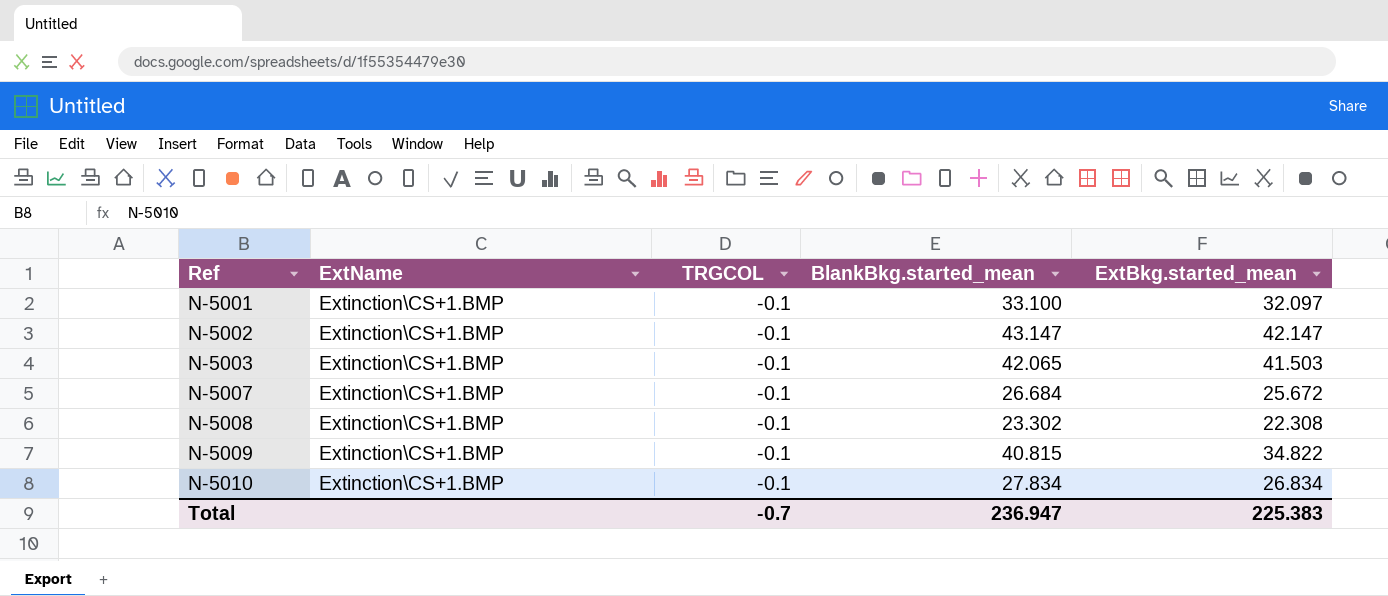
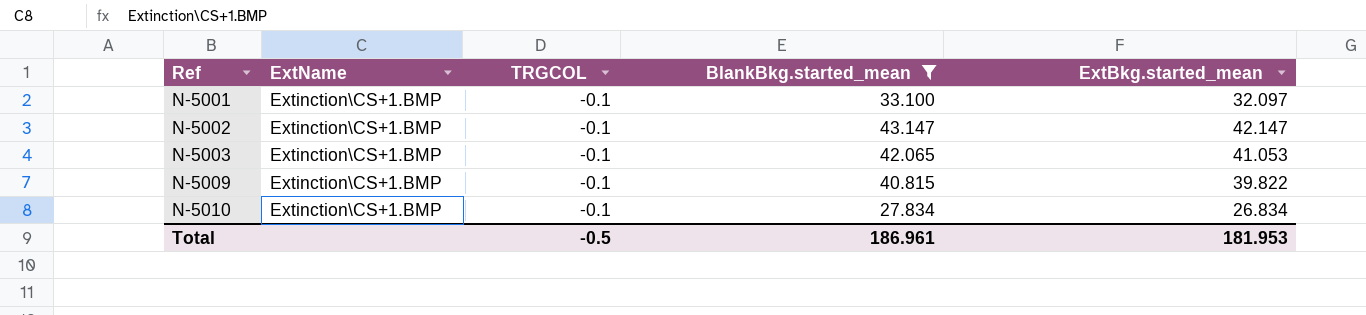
filter: none -> BlankBkg.started_mean >= 27.834
N-5003 | ExtBkg.started_mean: 41.503 -> 41.053
N-5009 | ExtBkg.started_mean: 34.822 -> 39.822
Total | TRGCOL: -0.7 -> -0.5
Total | BlankBkg.started_mean: 236.947 -> 186.961
Total | ExtBkg.started_mean: 225.383 -> 181.953

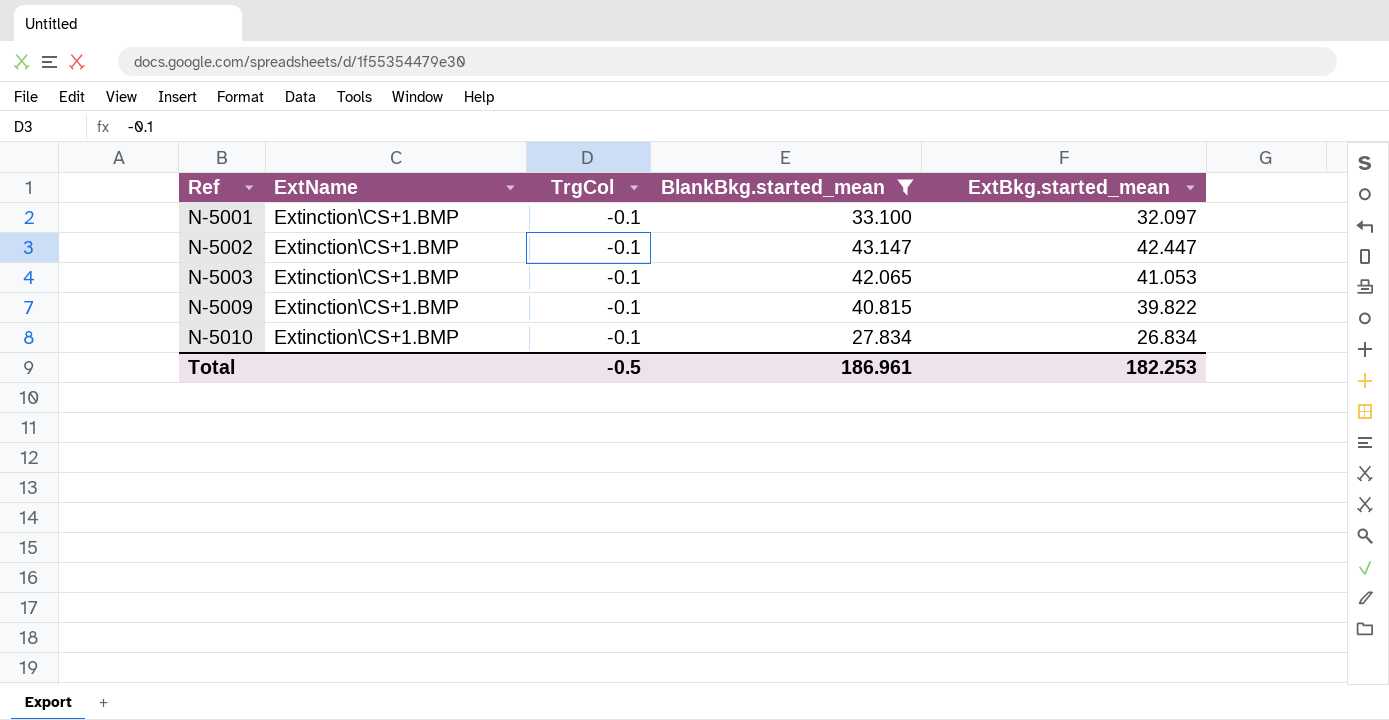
column name: TRGCOL -> TrgCol
N-5002 | ExtBkg.started_mean: 42.147 -> 42.447
Total | ExtBkg.started_mean: 181.953 -> 182.253

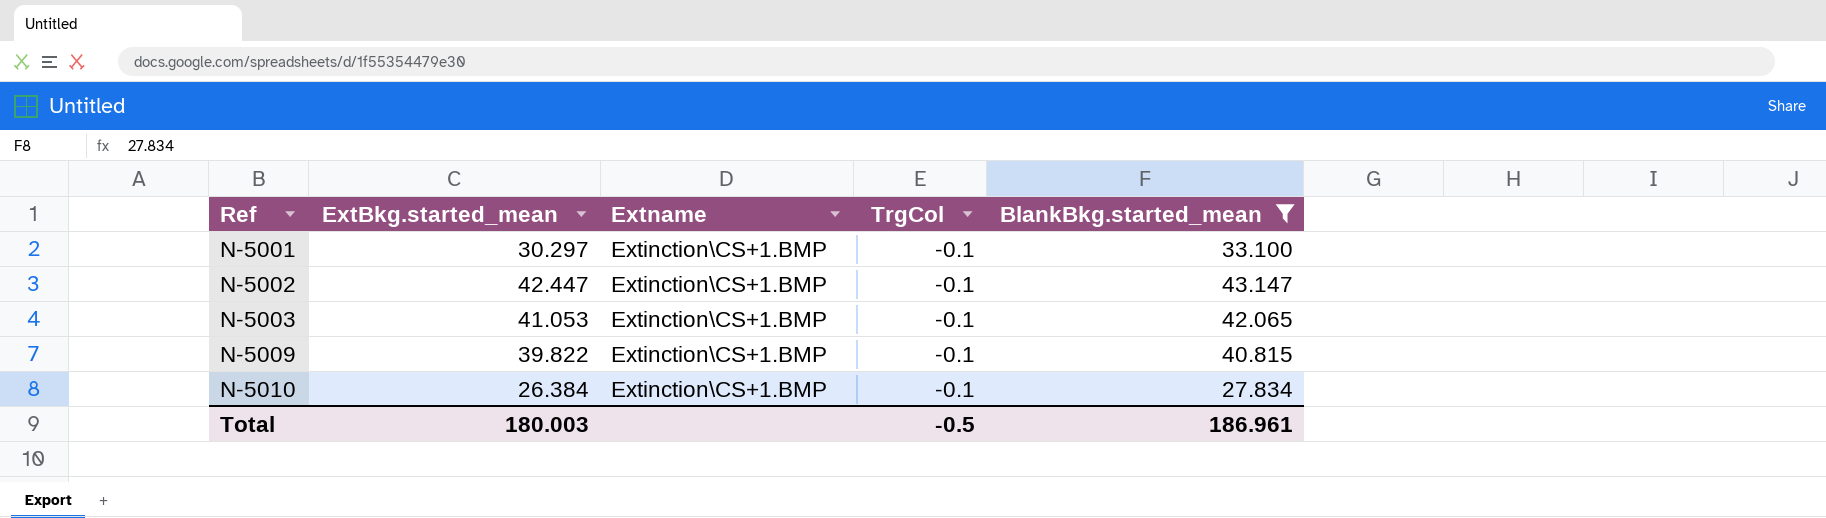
column ExtBkg.started_mean | position: 5 -> 2
column name: ExtName -> Extname
N-5001 | ExtBkg.started_mean: 32.097 -> 30.297
N-5010 | ExtBkg.started_mean: 26.834 -> 26.384
Total | ExtBkg.started_mean: 182.253 -> 180.003

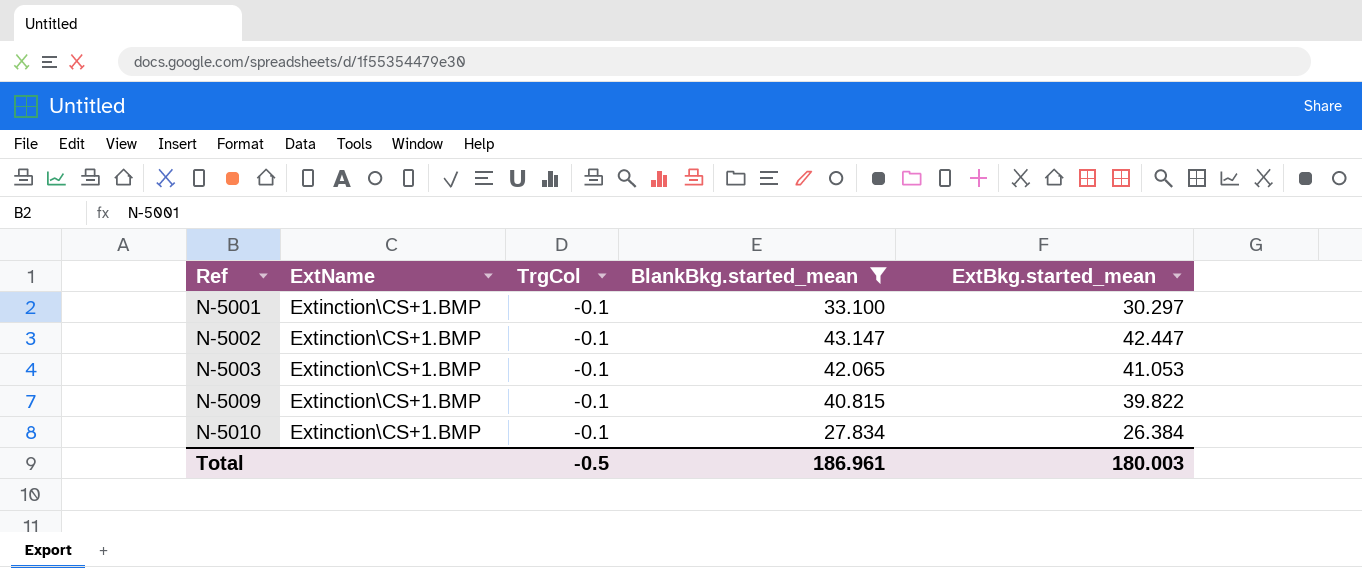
column name: Extname -> ExtName
column ExtBkg.started_mean | position: 2 -> 5

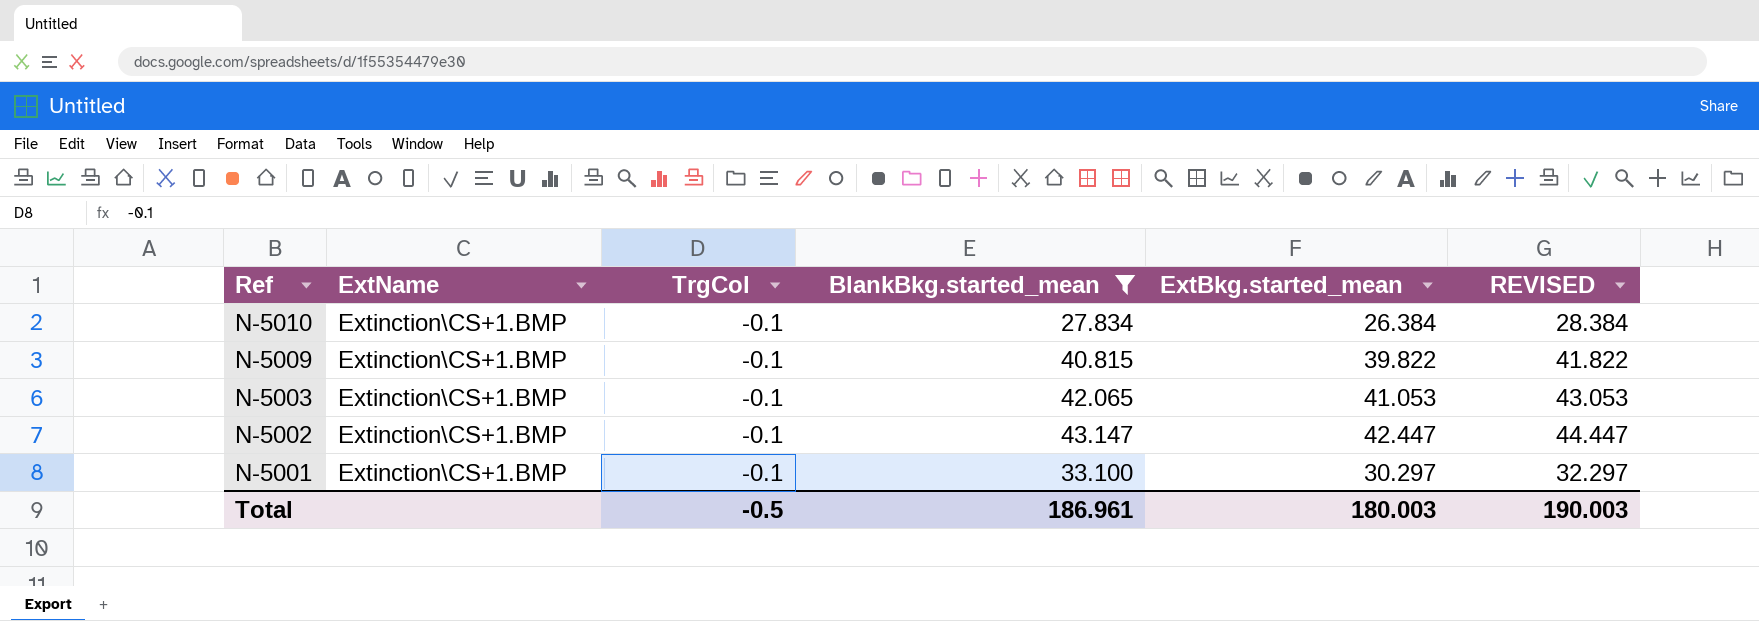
row order: Ref ascending -> Ref descending
column REVISED | formula: none -> [ExtBkg.started_mean] + 2

